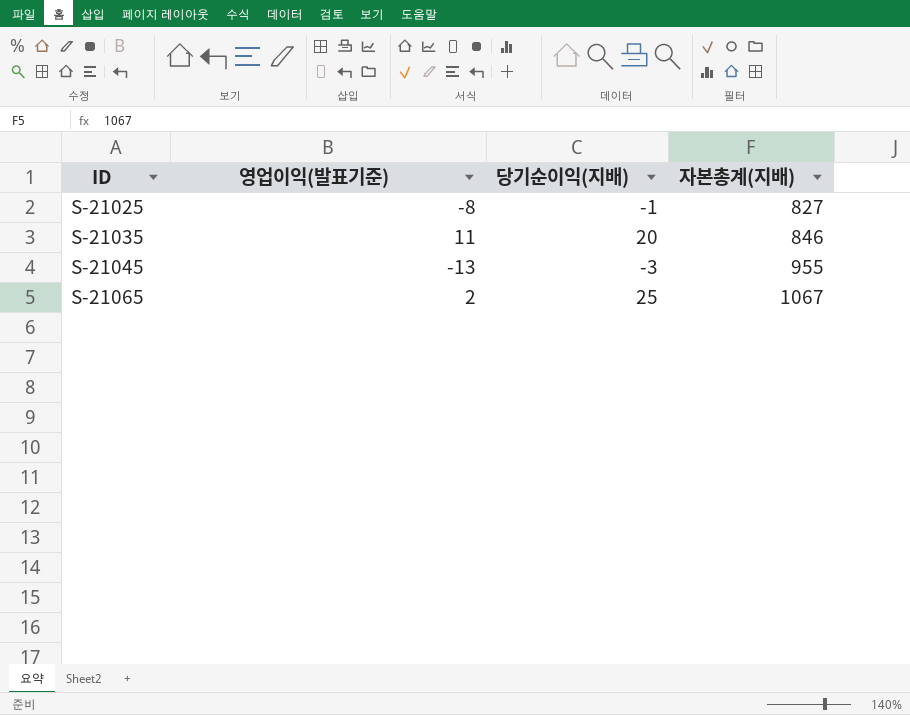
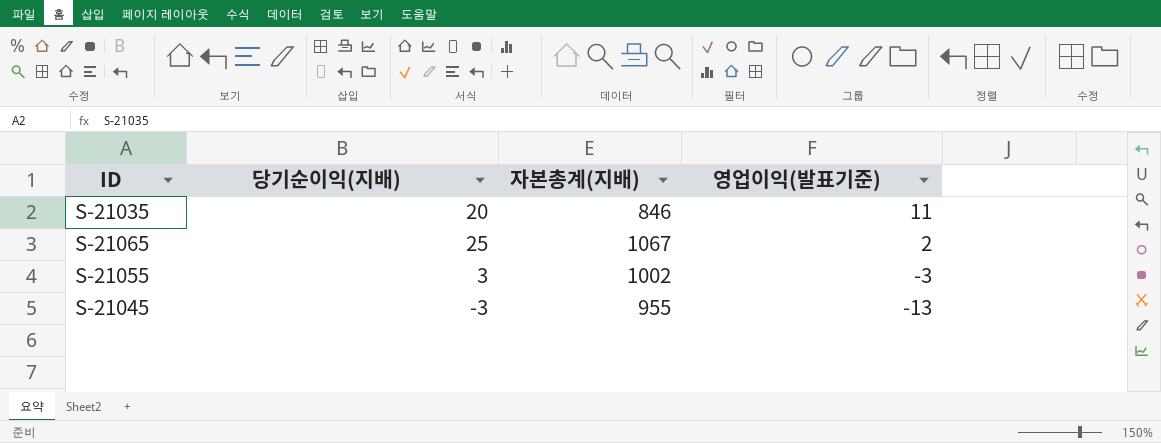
row order: ID ascending -> 영업이익(발표기준) descending
column 영업이익(발표기준) | position: 2 -> 4
row S-21025: -8 | -1 | 827 -> none
row S-21055: none -> 3 | 1002 | -3

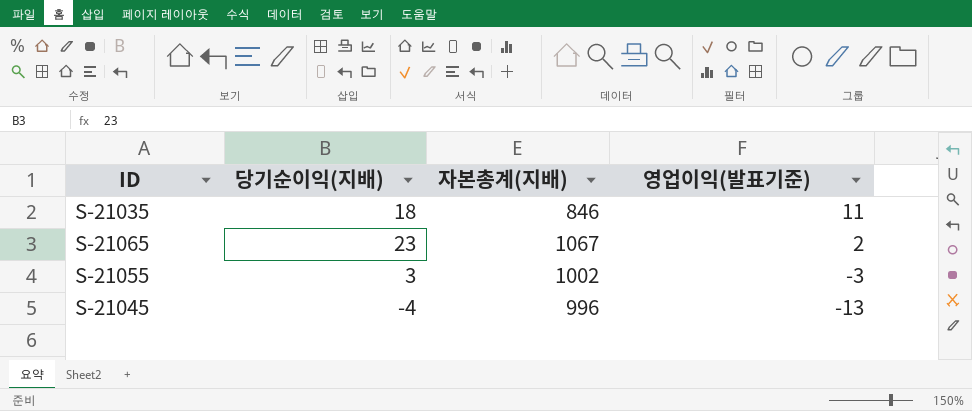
S-21035 | 당기순이익(지배): 20 -> 18
S-21065 | 당기순이익(지배): 25 -> 23
S-21045 | 당기순이익(지배): -3 -> -4
S-21045 | 자본총계(지배): 955 -> 996

